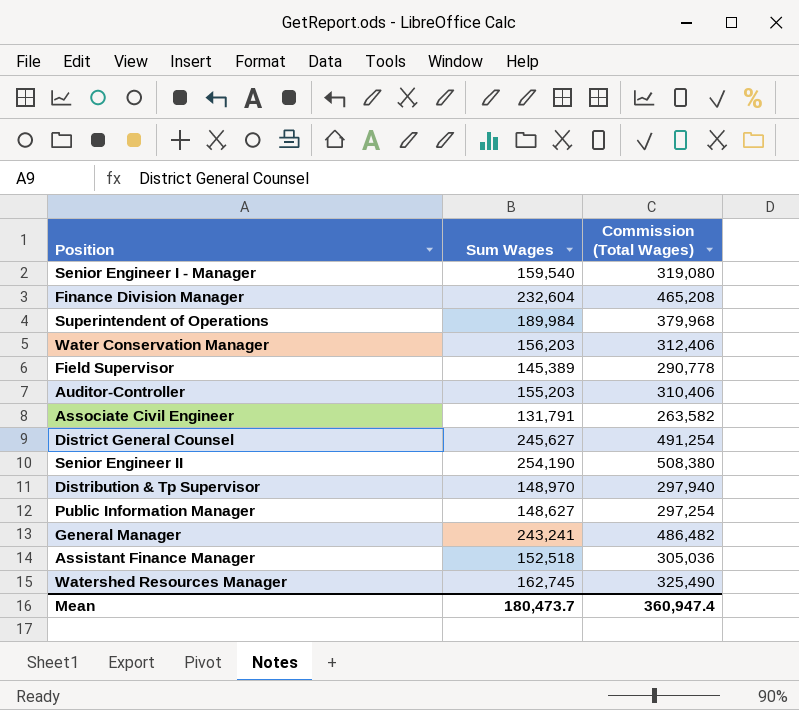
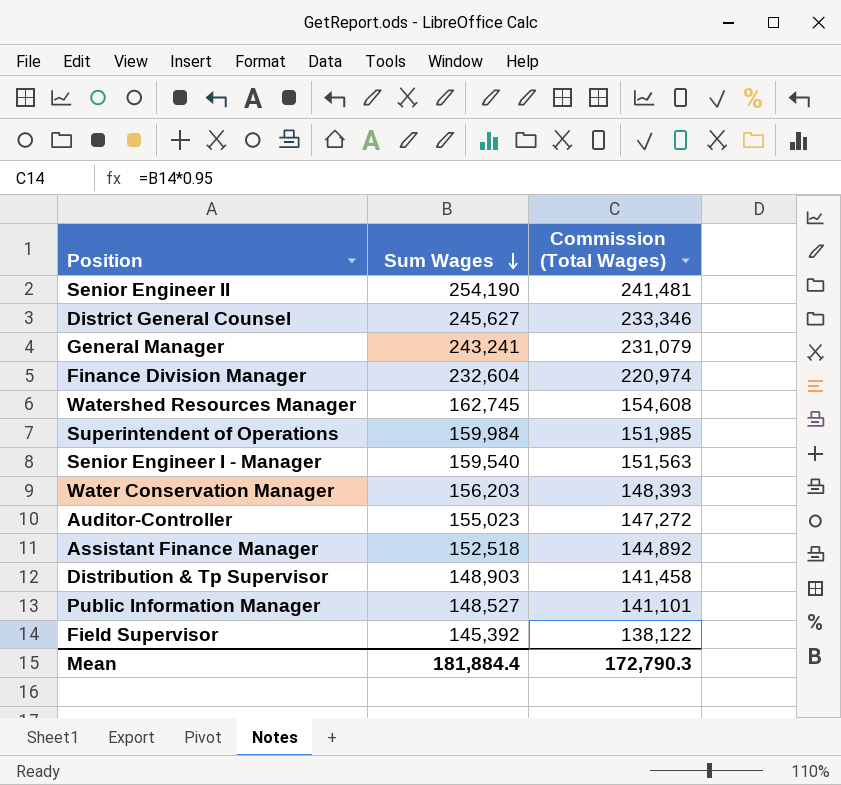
row order: none -> Sum Wages descending
column Commission (Total Wages) | formula: [Sum Wages] * 2 -> [Sum Wages] * 0.95
row Associate Civil Engineer: 131,791 | 263,582 -> none
Superintendent of Operations | Sum Wages: 189,984 -> 159,984
Auditor-Controller | Sum Wages: 155,203 -> 155,023
Distribution & Tp Supervisor | Sum Wages: 148,970 -> 148,903
Public Information Manager | Sum Wages: 148,627 -> 148,527
Field Supervisor | Sum Wages: 145,389 -> 145,392
Mean | Sum Wages: 180,473.7 -> 181,884.4
Mean | Commission (Total Wages): 360,947.4 -> 172,790.3

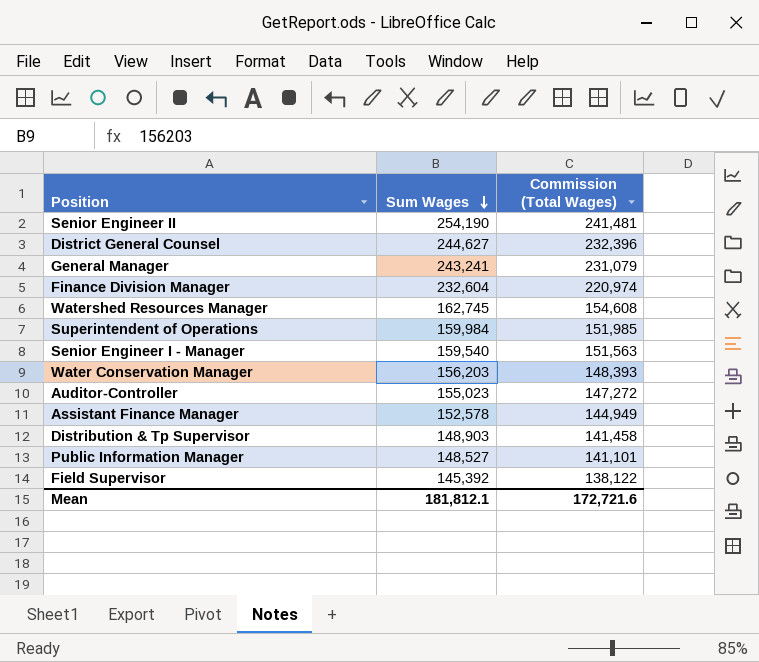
District General Counsel | Sum Wages: 245,627 -> 244,627
District General Counsel | Commission (Total Wages): 233,346 -> 232,396
Assistant Finance Manager | Sum Wages: 152,518 -> 152,578
Assistant Finance Manager | Commission (Total Wages): 144,892 -> 144,949
Mean | Sum Wages: 181,884.4 -> 181,812.1
Mean | Commission (Total Wages): 172,790.3 -> 172,721.6

